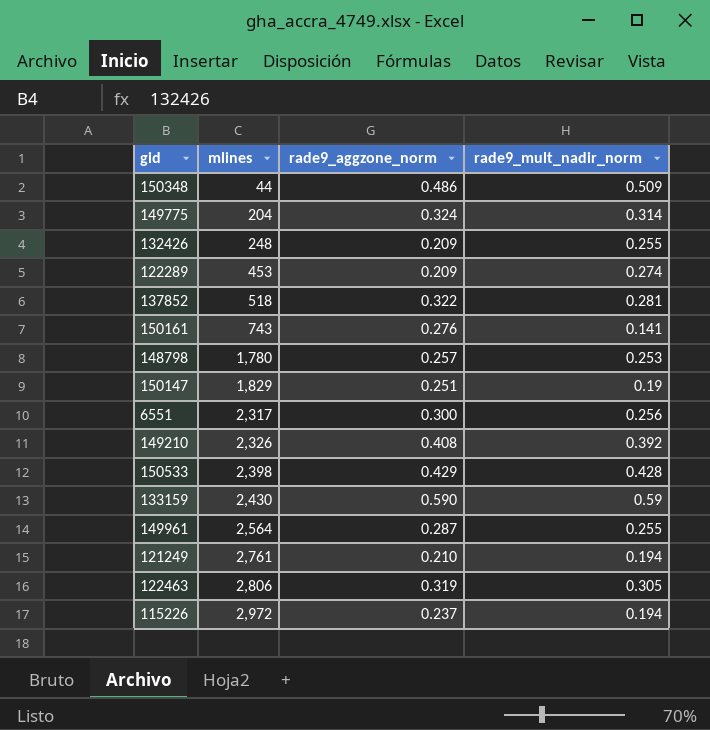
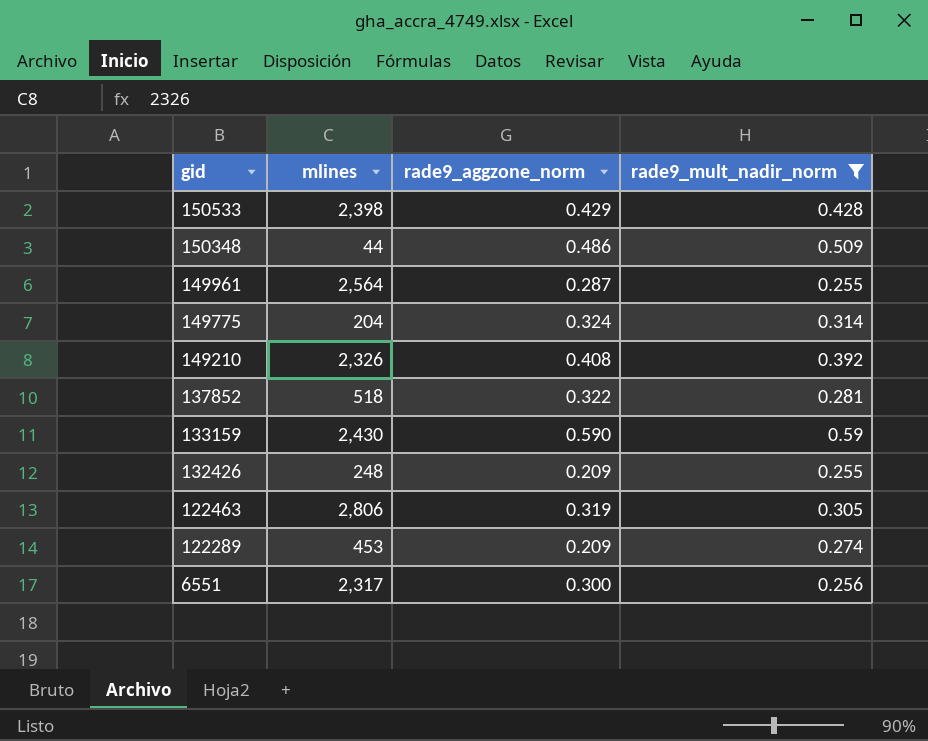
filter: none -> rade9_mult_nadir_norm >= 0.255
row order: mlines ascending -> gid descending

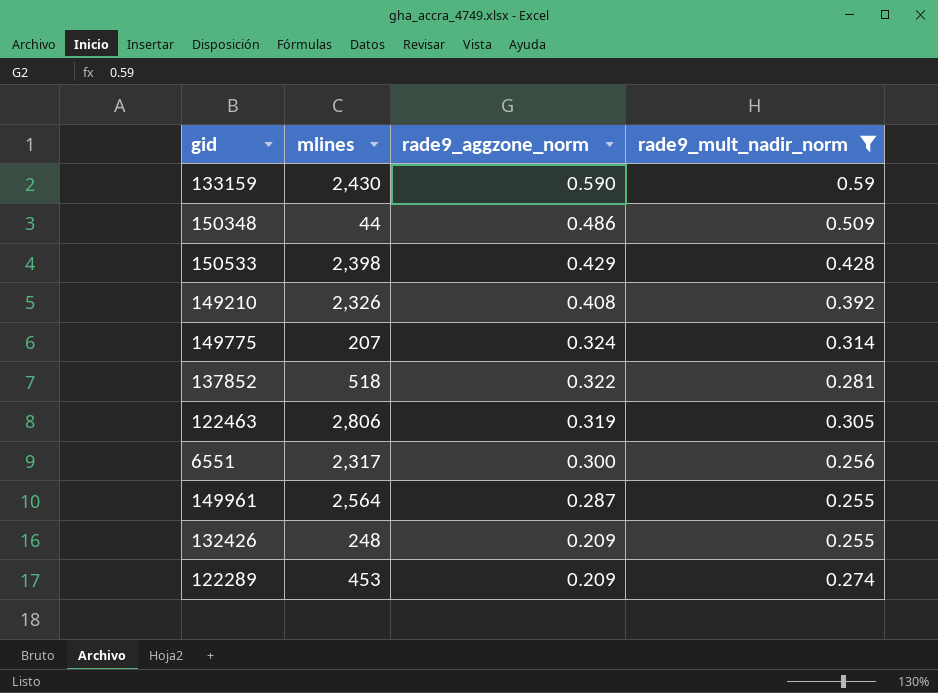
row order: gid descending -> rade9_aggzone_norm descending
149775 | mlines: 204 -> 207

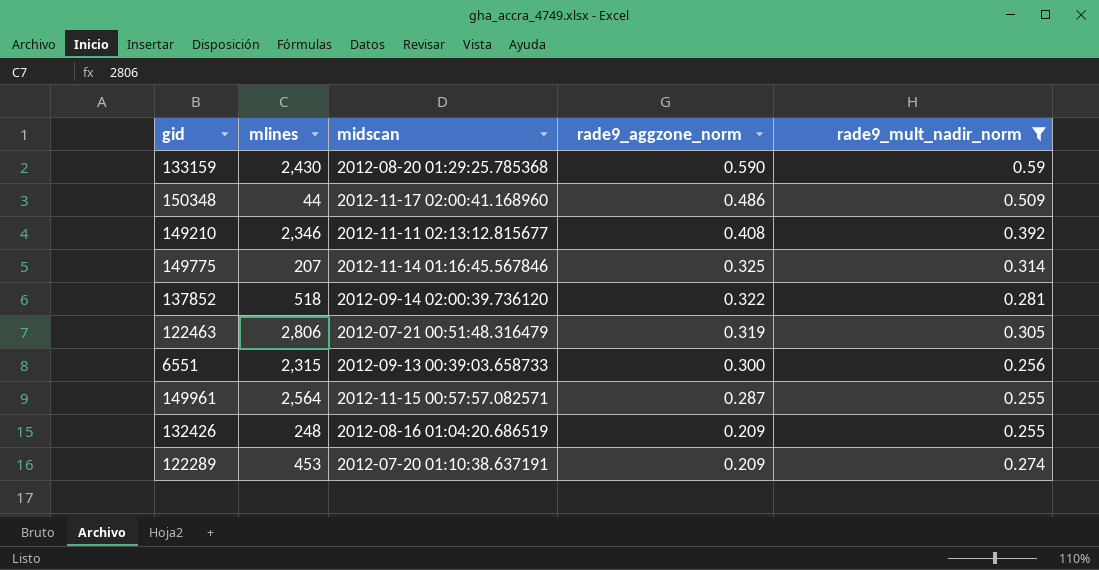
column midscan | position: none -> 3
row 150533: 2,398 | 0.429 | 0.428 -> none
149210 | mlines: 2,326 -> 2,346
149775 | rade9_aggzone_norm: 0.324 -> 0.325
6551 | mlines: 2,317 -> 2,315

